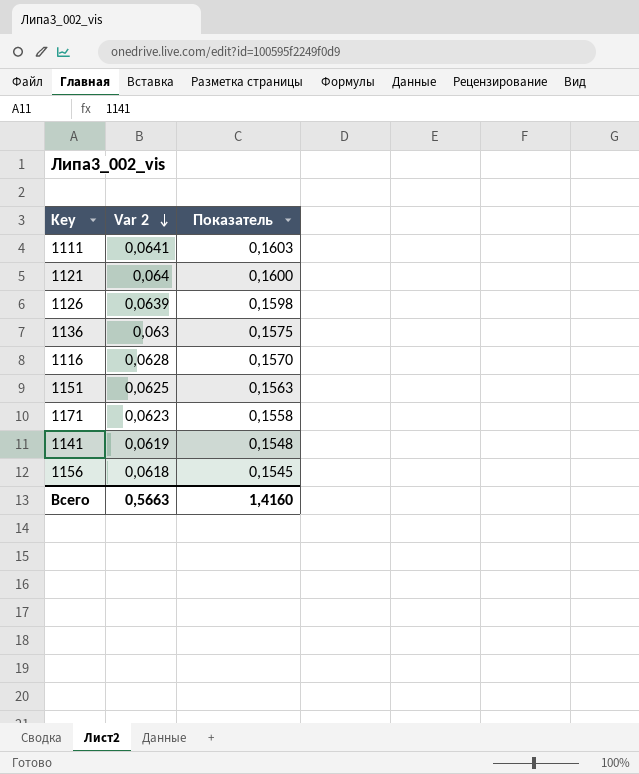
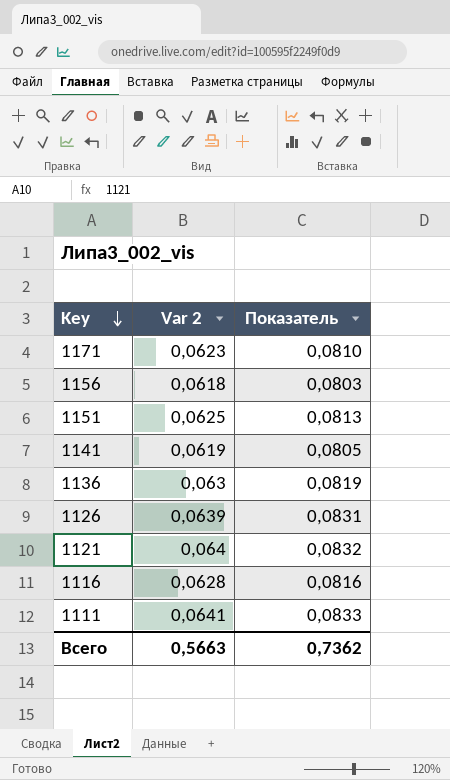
row order: Var 2 descending -> Key descending
column Показатель | formula: [Var 2] * 2,5 -> [Var 2] * 1,3
Всего | Показатель: 1,4160 -> 0,7362

